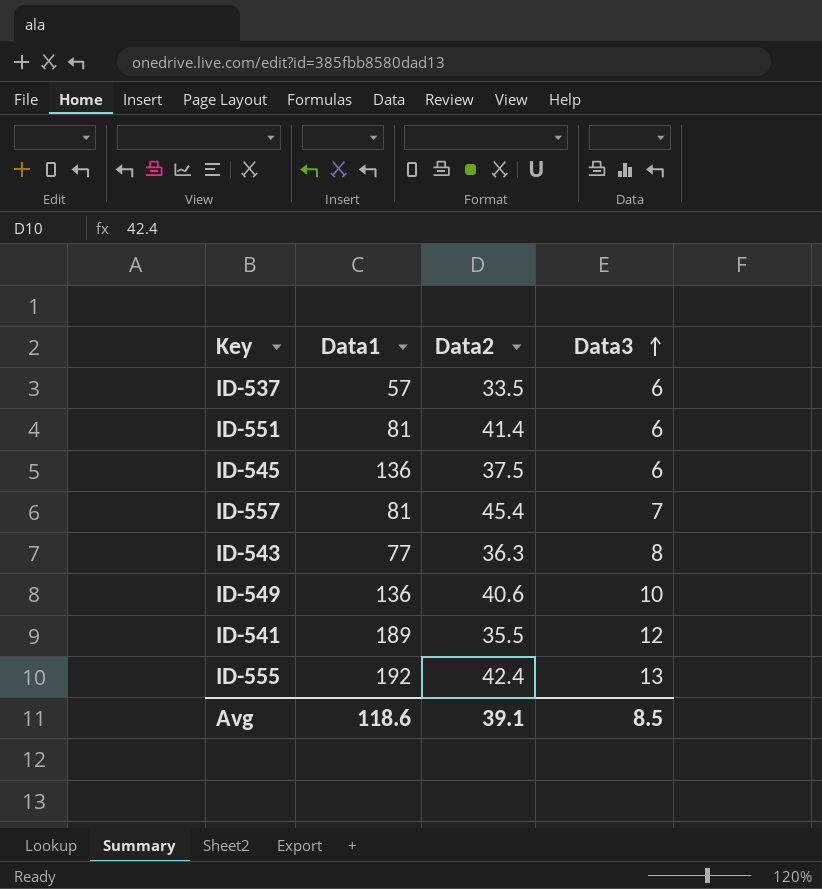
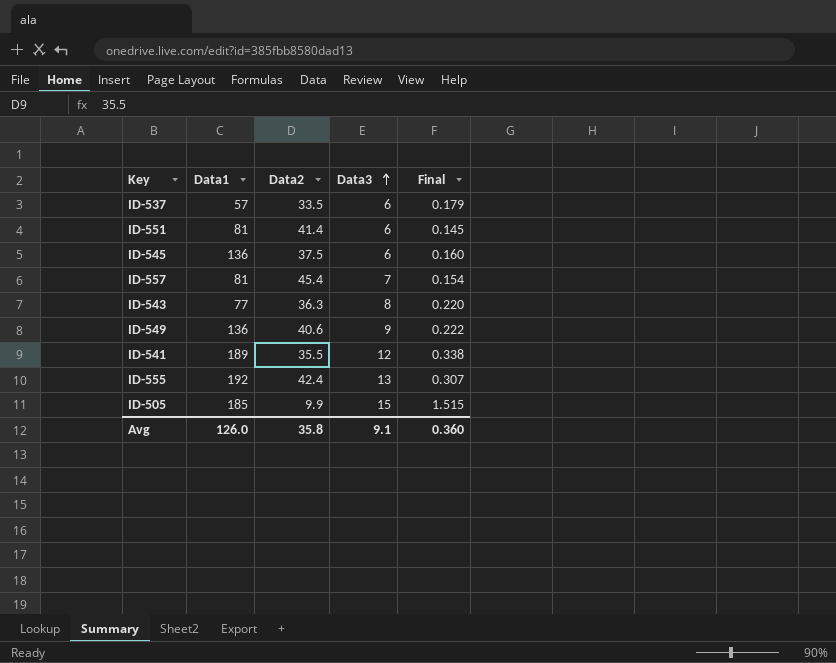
column Final | formula: none -> [Data3] / [Data2]
ID-549 | Data3: 10 -> 9
row ID-505: none -> 185 | 9.9 | 15 | 1.515
Avg | Data1: 118.6 -> 126.0
Avg | Data2: 39.1 -> 35.8
Avg | Data3: 8.5 -> 9.1

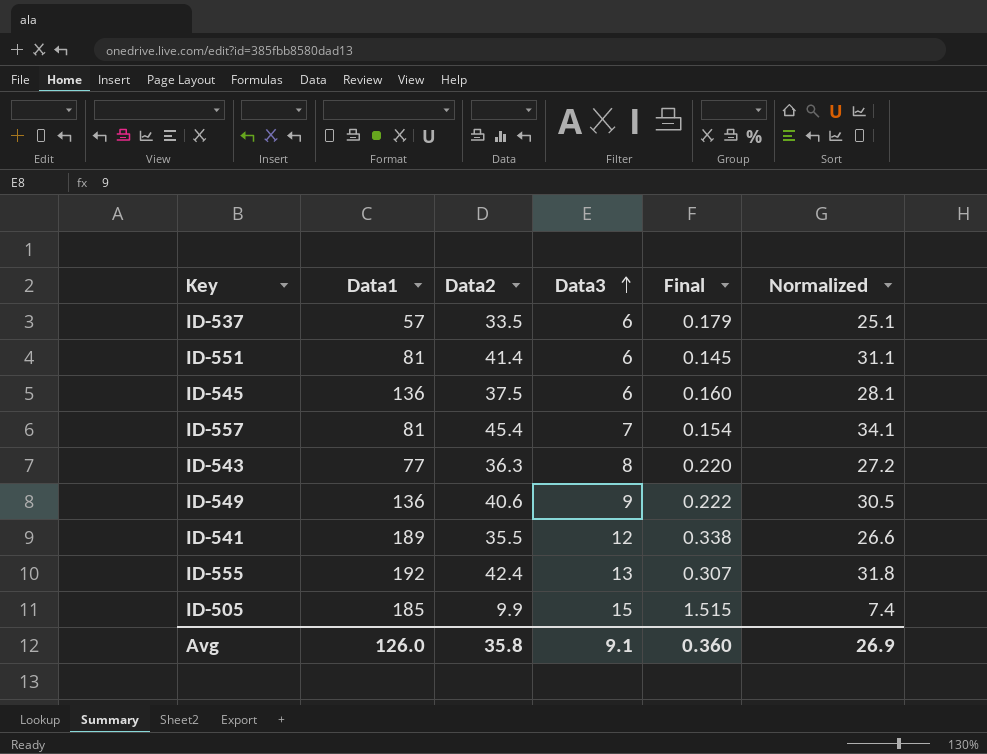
column Normalized | formula: none -> [Data2] * 0.75

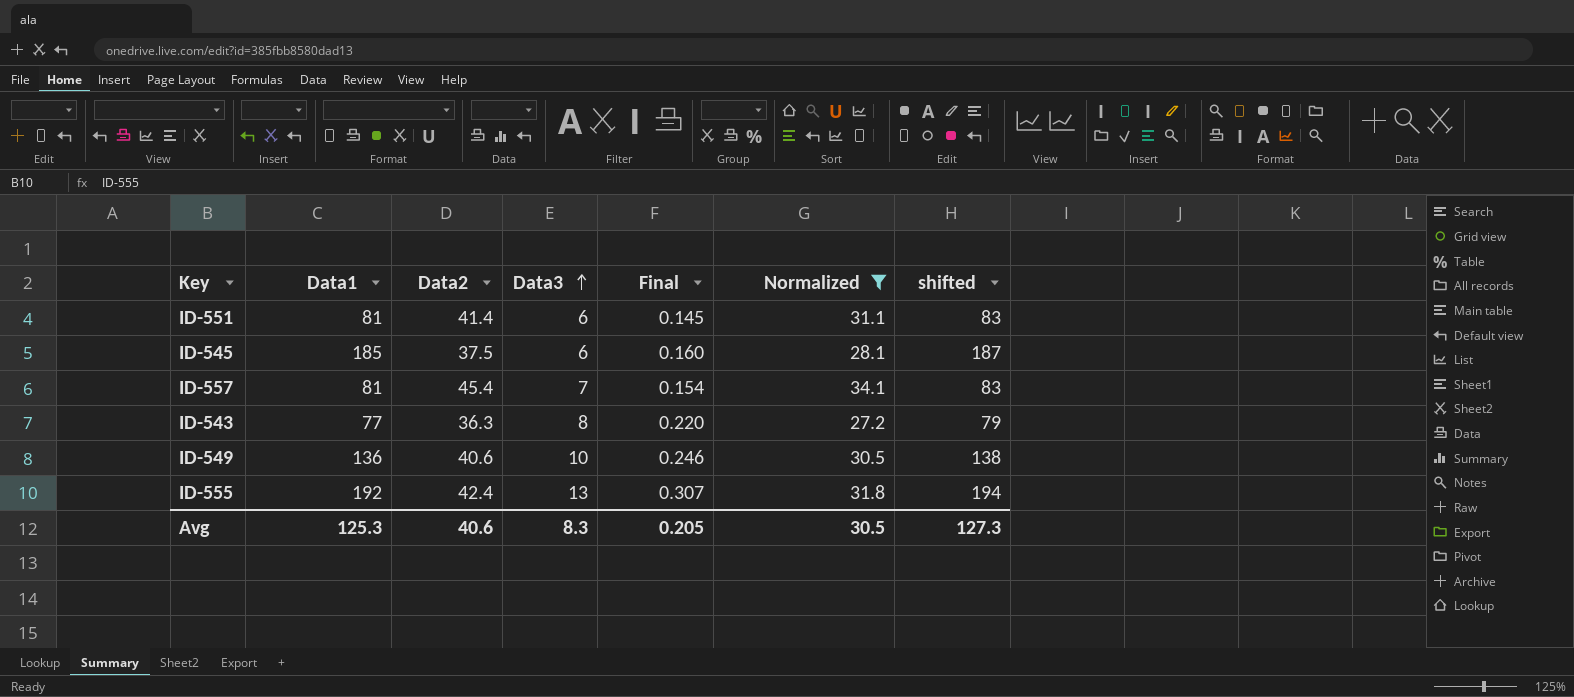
filter: none -> Normalized >= 27.2
column shifted | formula: none -> [Data1] + 2
ID-545 | Data1: 136 -> 185
ID-549 | Data3: 9 -> 10
ID-549 | Final: 0.222 -> 0.246
Avg | Data1: 126.0 -> 125.3
Avg | Data2: 35.8 -> 40.6
Avg | Data3: 9.1 -> 8.3
Avg | Final: 0.360 -> 0.205
Avg | Normalized: 26.9 -> 30.5

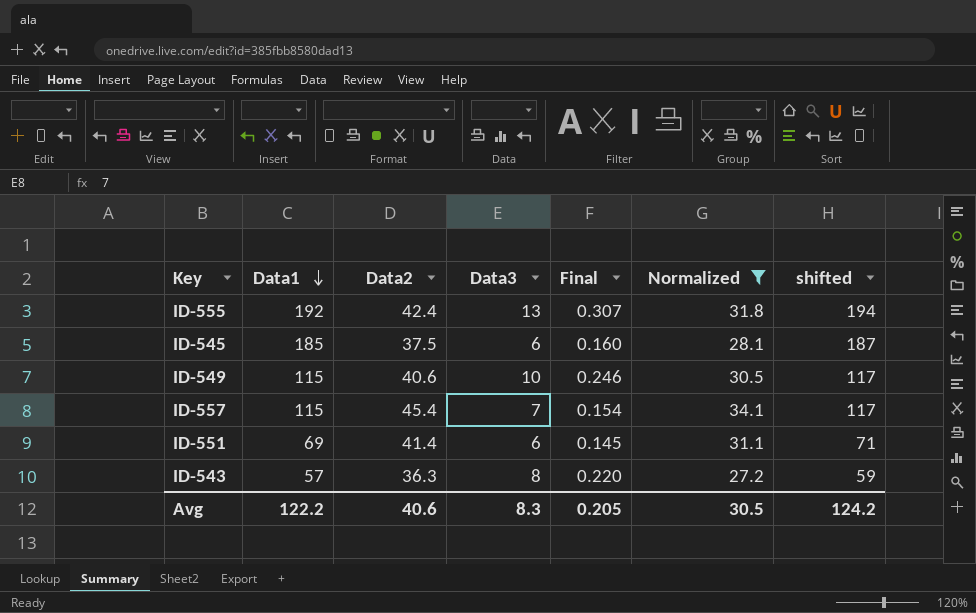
row order: Data3 ascending -> Data1 descending
ID-549 | Data1: 136 -> 115
ID-549 | shifted: 138 -> 117
ID-557 | Data1: 81 -> 115
ID-557 | shifted: 83 -> 117
ID-551 | Data1: 81 -> 69
ID-551 | shifted: 83 -> 71
ID-543 | Data1: 77 -> 57
ID-543 | shifted: 79 -> 59
Avg | Data1: 125.3 -> 122.2
Avg | shifted: 127.3 -> 124.2

